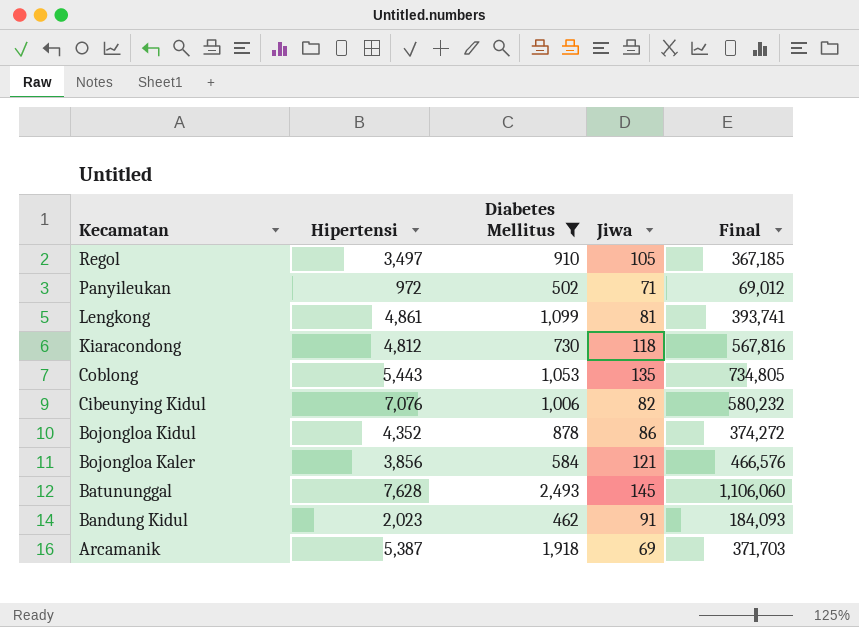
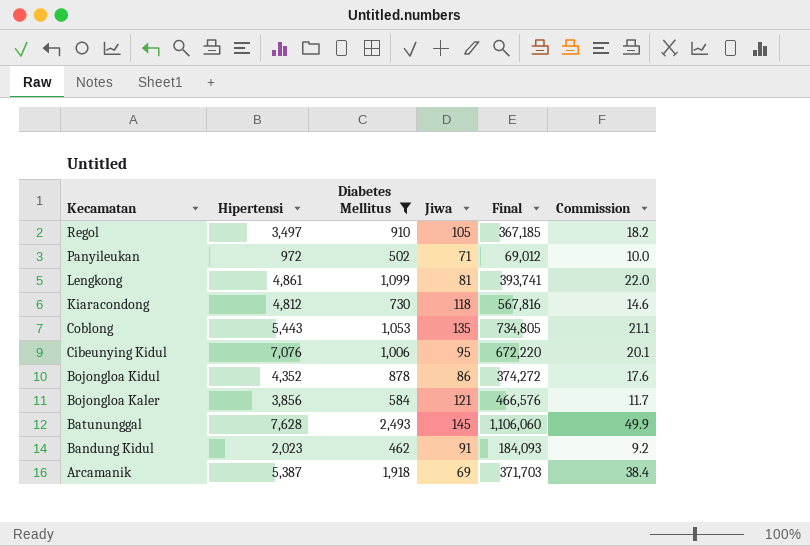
column Commission | formula: none -> [Diabetes Mellitus] * 0.02
Cibeunying Kidul | Jiwa: 82 -> 95
Cibeunying Kidul | Final: 580,232 -> 672,220

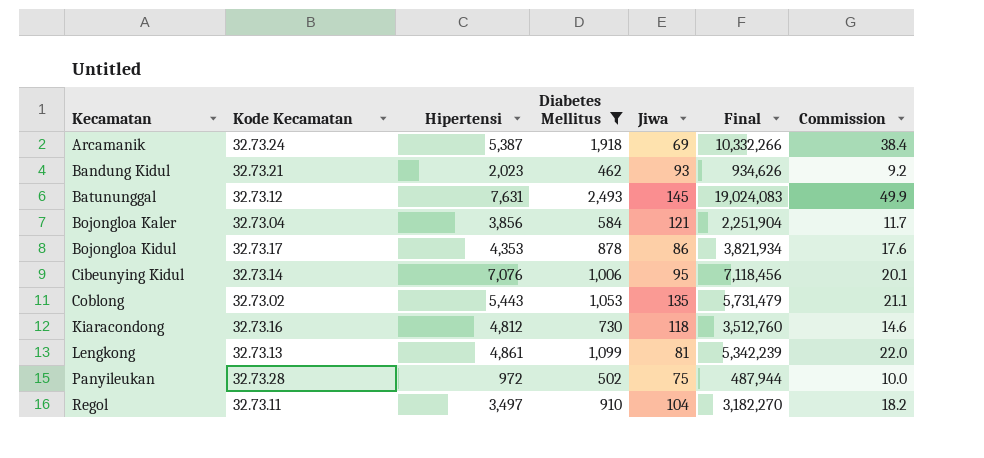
row order: Kecamatan descending -> Kecamatan ascending
column Kode Kecamatan | position: none -> 2
column Final | formula: [Hipertensi] * [Jiwa] -> [Hipertensi] * [Diabetes Mellitus]
Bandung Kidul | Jiwa: 91 -> 93
Batununggal | Hipertensi: 7,628 -> 7,631
Bojongloa Kidul | Hipertensi: 4,352 -> 4,353
Panyileukan | Jiwa: 71 -> 75
Regol | Jiwa: 105 -> 104

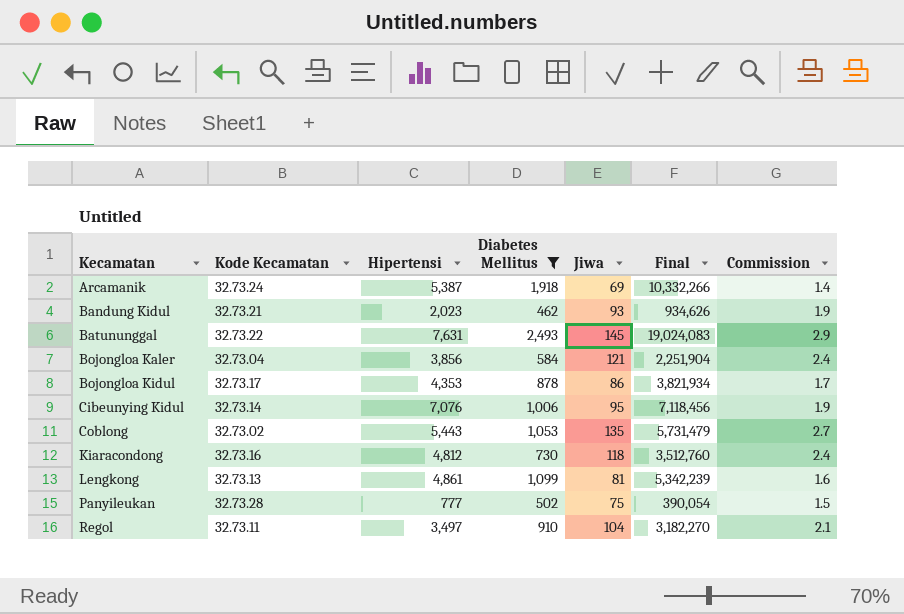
column Commission | formula: [Diabetes Mellitus] * 0.02 -> [Jiwa] * 0.02
Batununggal | Kode Kecamatan: 32.73.12 -> 32.73.22
Panyileukan | Hipertensi: 972 -> 777
Panyileukan | Final: 487,944 -> 390,054

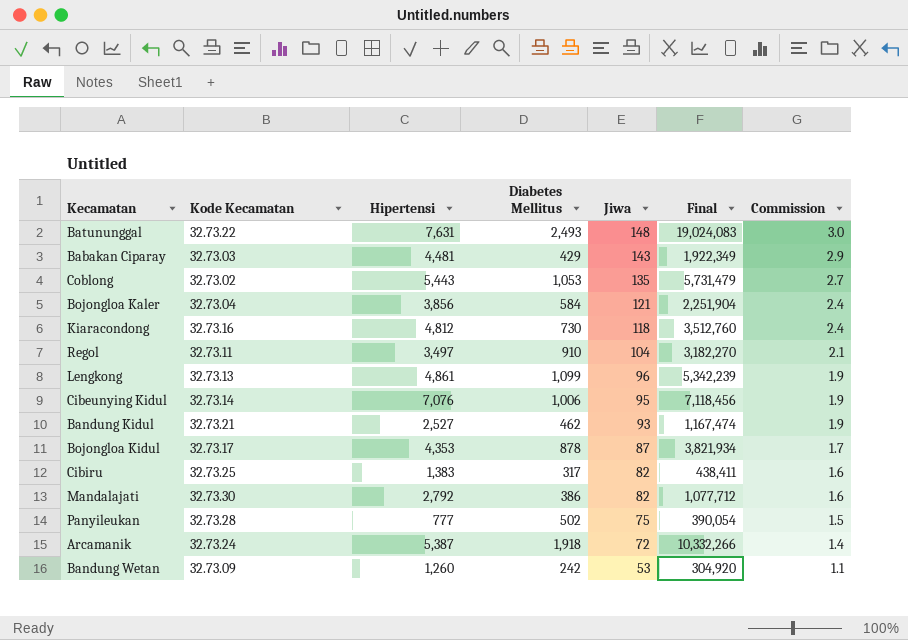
filter: Diabetes Mellitus >= 462 -> none
row order: Kecamatan ascending -> Jiwa descending
Batununggal | Jiwa: 145 -> 148
Batununggal | Commission: 2.9 -> 3.0
Lengkong | Jiwa: 81 -> 96
Lengkong | Commission: 1.6 -> 1.9
Bandung Kidul | Hipertensi: 2,023 -> 2,527
Bandung Kidul | Final: 934,626 -> 1,167,474
Bojongloa Kidul | Jiwa: 86 -> 87
Arcamanik | Jiwa: 69 -> 72

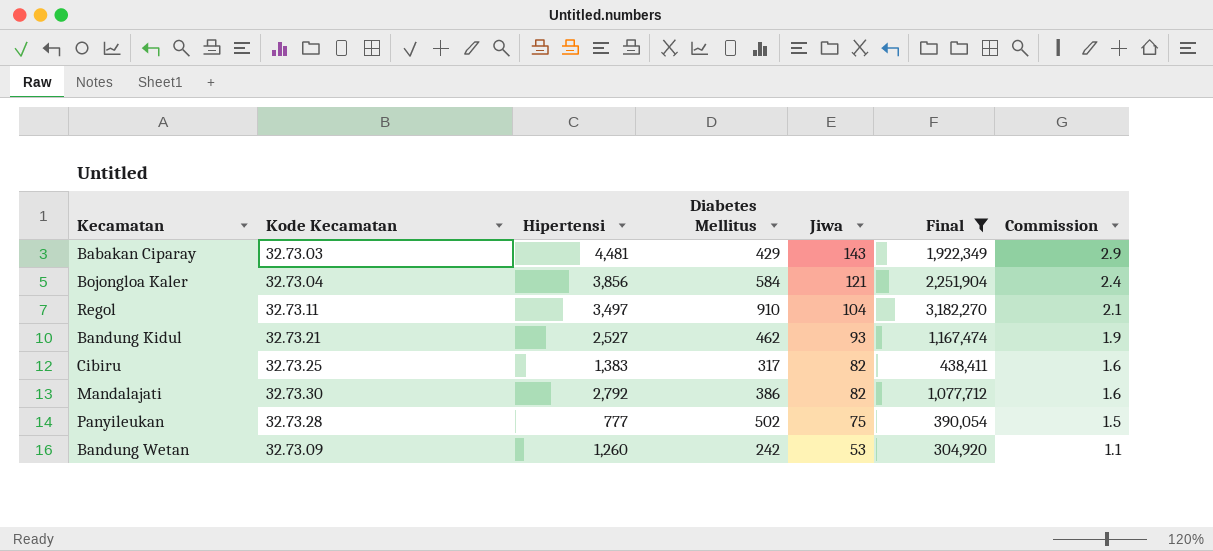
filter: none -> Final <= 3,182,270

